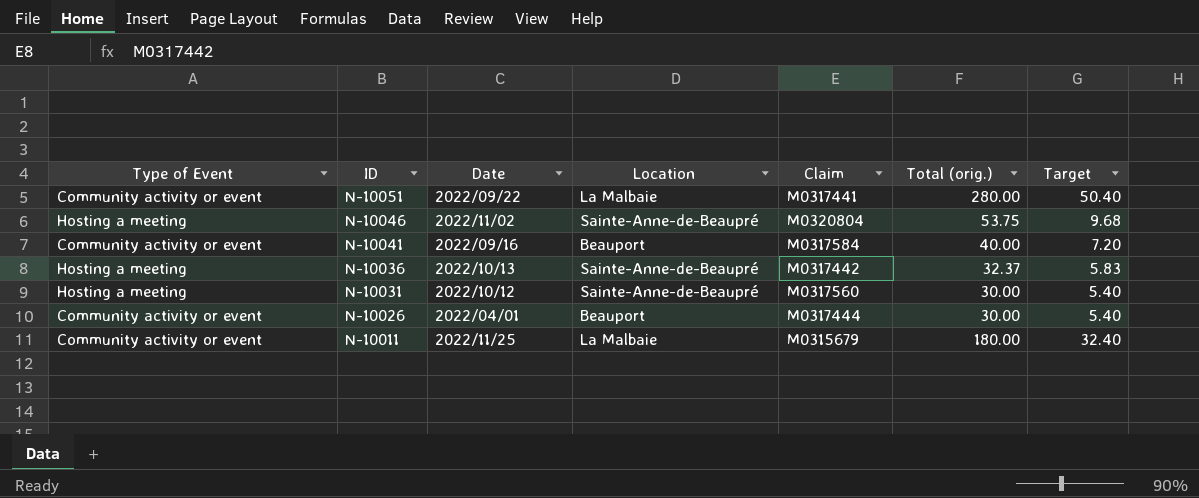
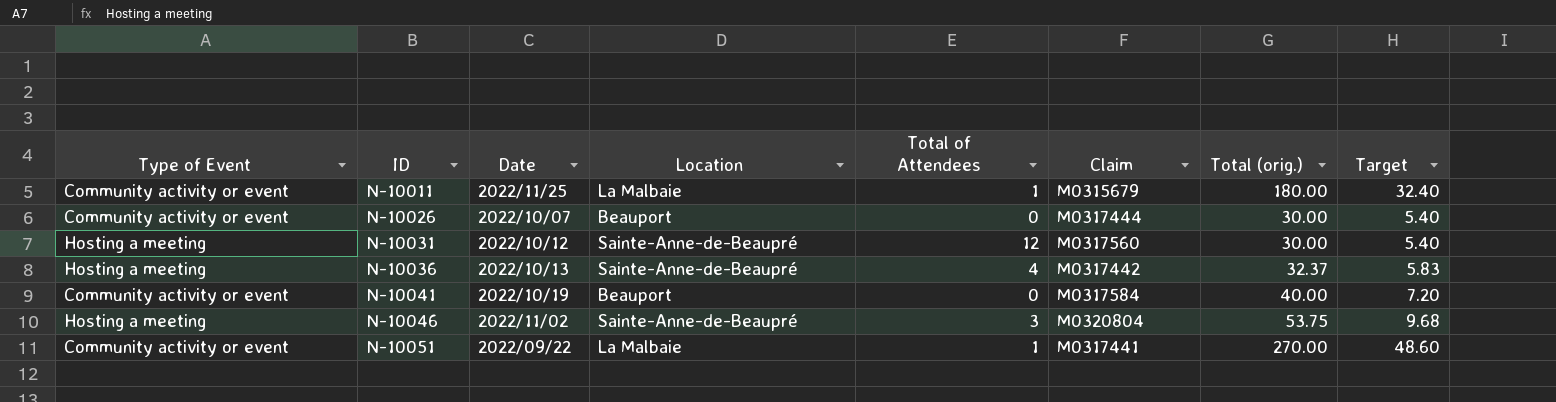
row order: ID descending -> ID ascending
column Total of Attendees | position: none -> 5
N-10026 | Date: 2022/04/01 -> 2022/10/07
N-10041 | Date: 2022/09/16 -> 2022/10/19
N-10051 | Total (orig.): 280.00 -> 270.00
N-10051 | Target: 50.40 -> 48.60

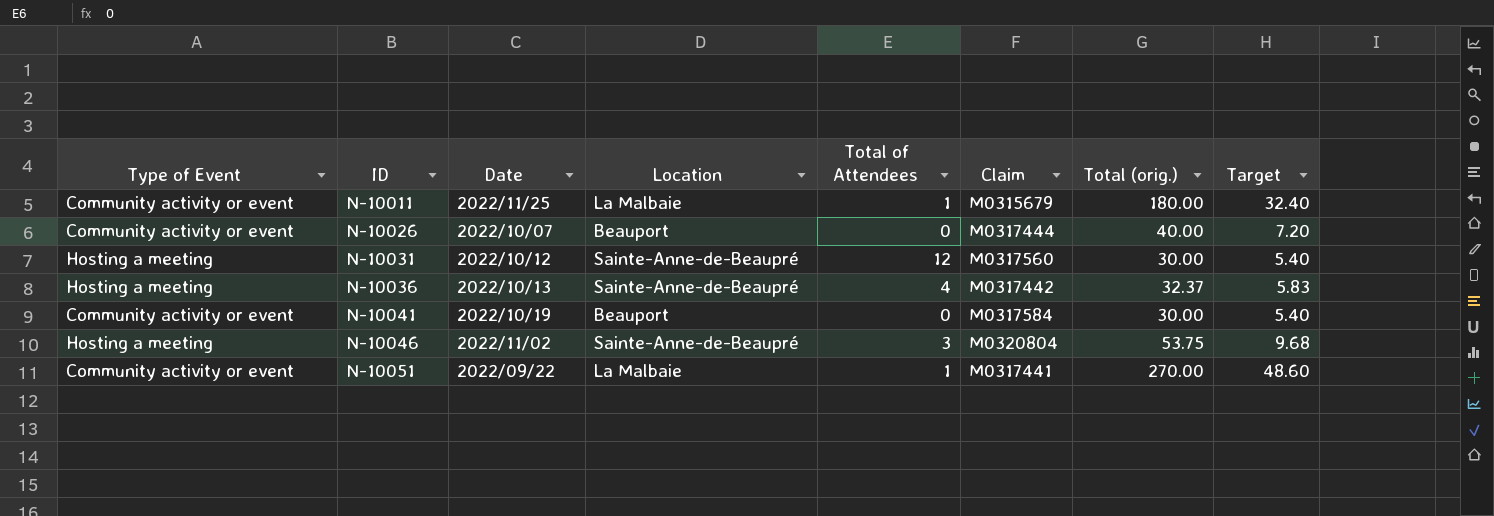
N-10026 | Total (orig.): 30.00 -> 40.00
N-10026 | Target: 5.40 -> 7.20
N-10041 | Total (orig.): 40.00 -> 30.00
N-10041 | Target: 7.20 -> 5.40

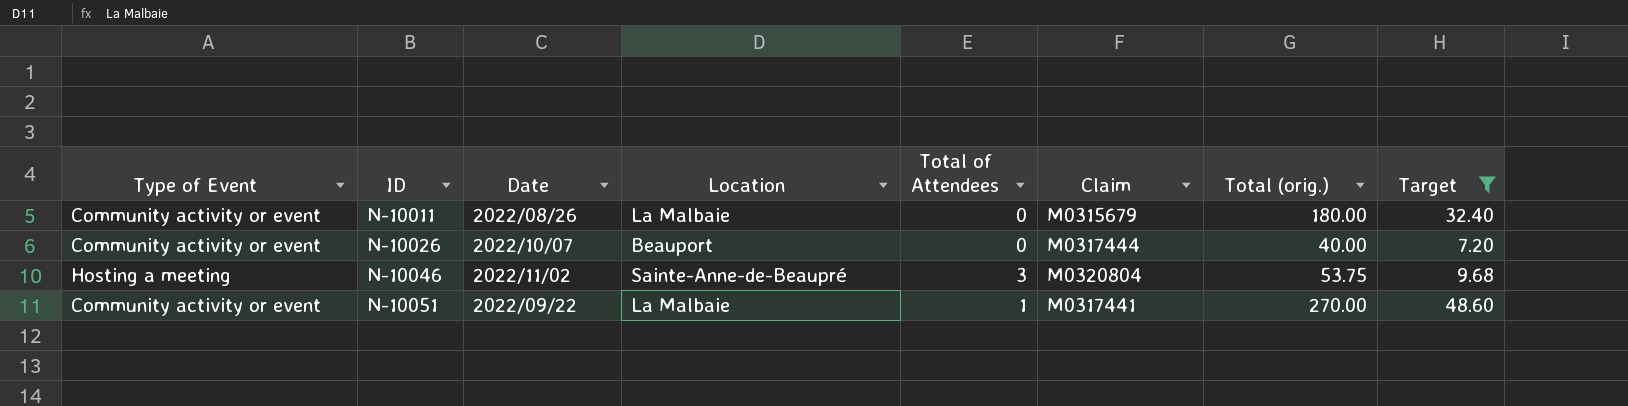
filter: none -> Target >= 7.20
N-10011 | Date: 2022/11/25 -> 2022/08/26
N-10011 | Total of Attendees: 1 -> 0

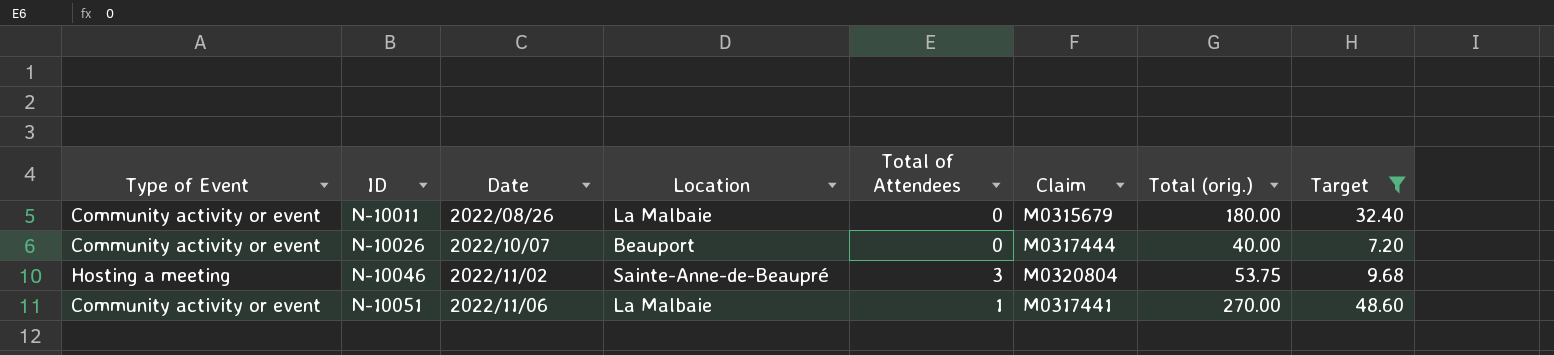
N-10051 | Date: 2022/09/22 -> 2022/11/06

